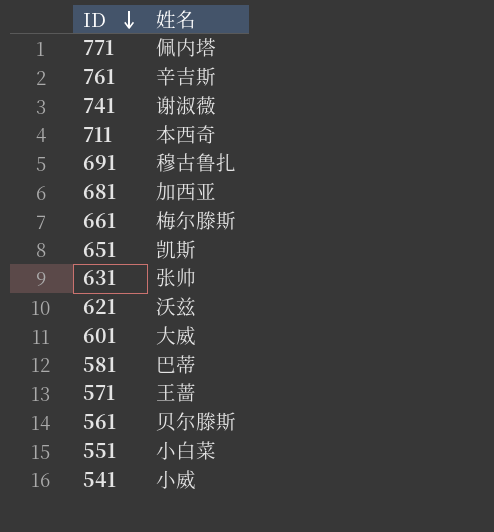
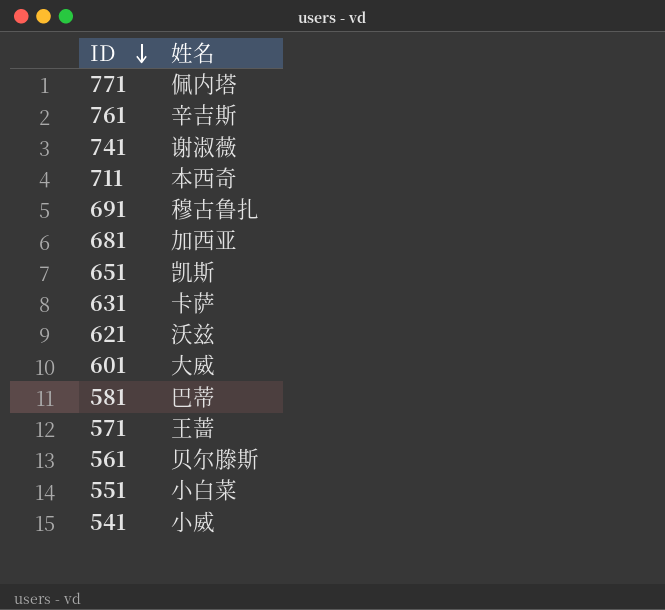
row 661: 梅尔滕斯 -> none
631 | 姓名: 张帅 -> 卡萨

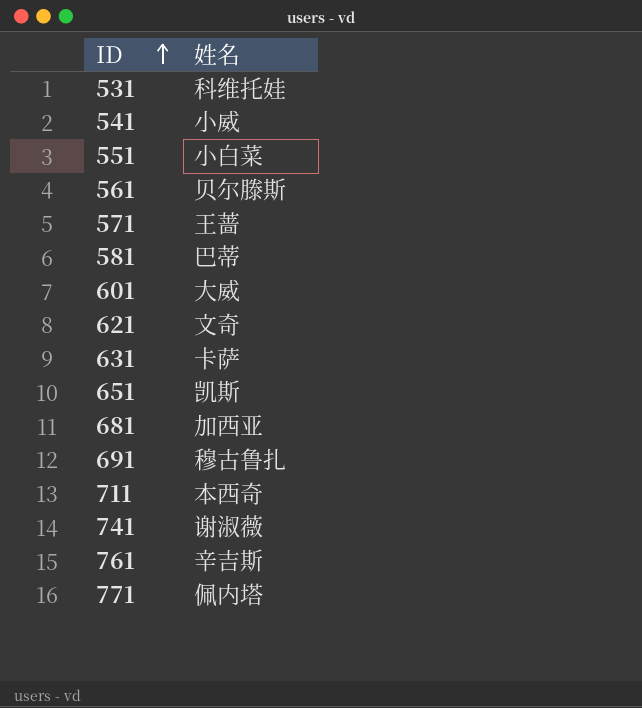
row order: ID descending -> ID ascending
row 531: none -> 科维托娃
621 | 姓名: 沃兹 -> 文奇

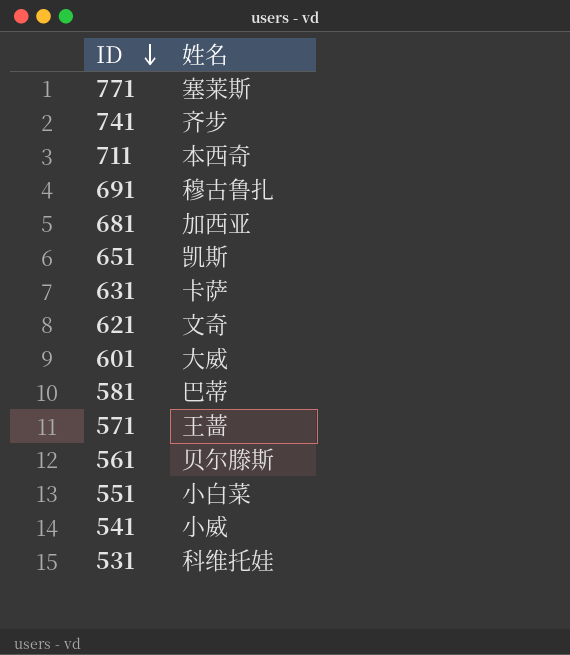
row order: ID ascending -> ID descending
row 761: 辛吉斯 -> none
771 | 姓名: 佩内塔 -> 塞莱斯
741 | 姓名: 谢淑薇 -> 齐步

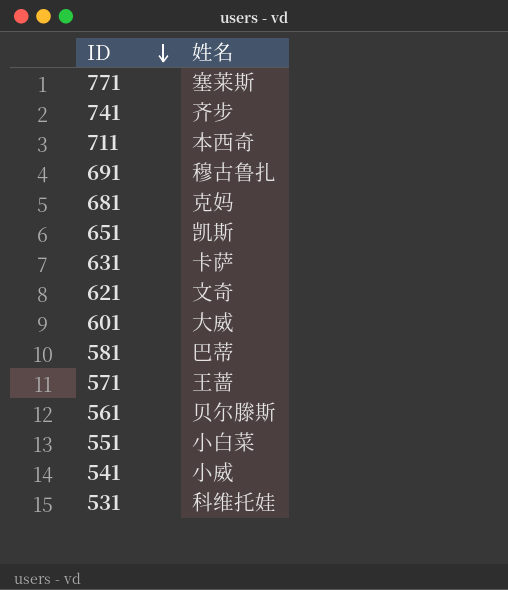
681 | 姓名: 加西亚 -> 克妈

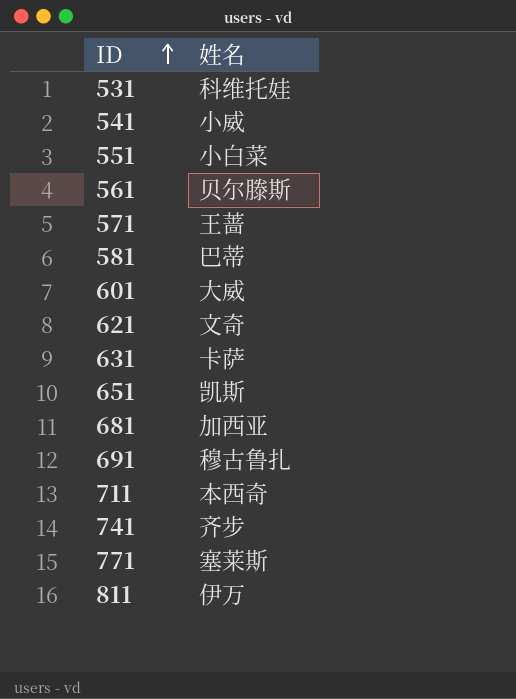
row order: ID descending -> ID ascending
681 | 姓名: 克妈 -> 加西亚
row 811: none -> 伊万

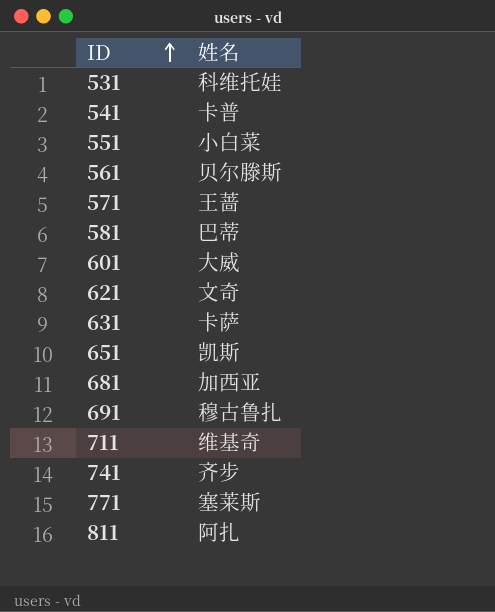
541 | 姓名: 小威 -> 卡普
711 | 姓名: 本西奇 -> 维基奇
811 | 姓名: 伊万 -> 阿扎

